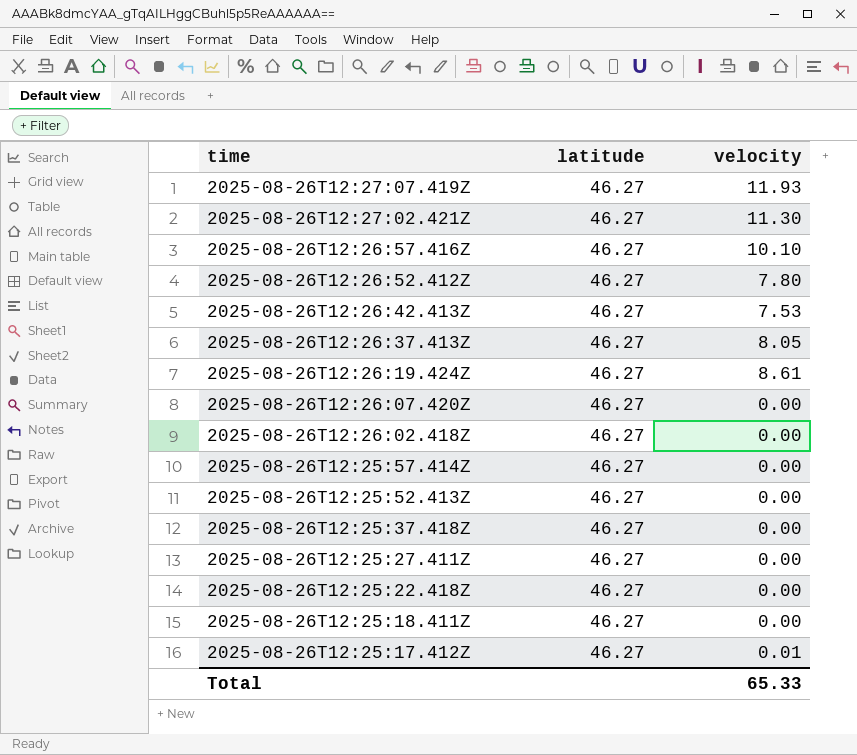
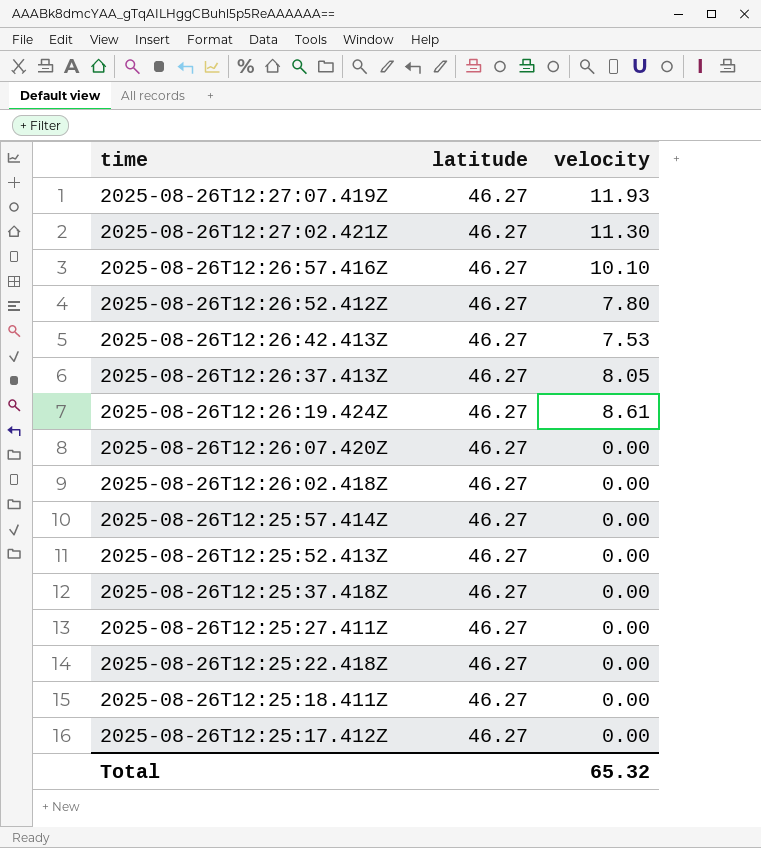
2025-08-26T12:25:17.412Z | velocity: 0.01 -> 0.00
Total | velocity: 65.33 -> 65.32

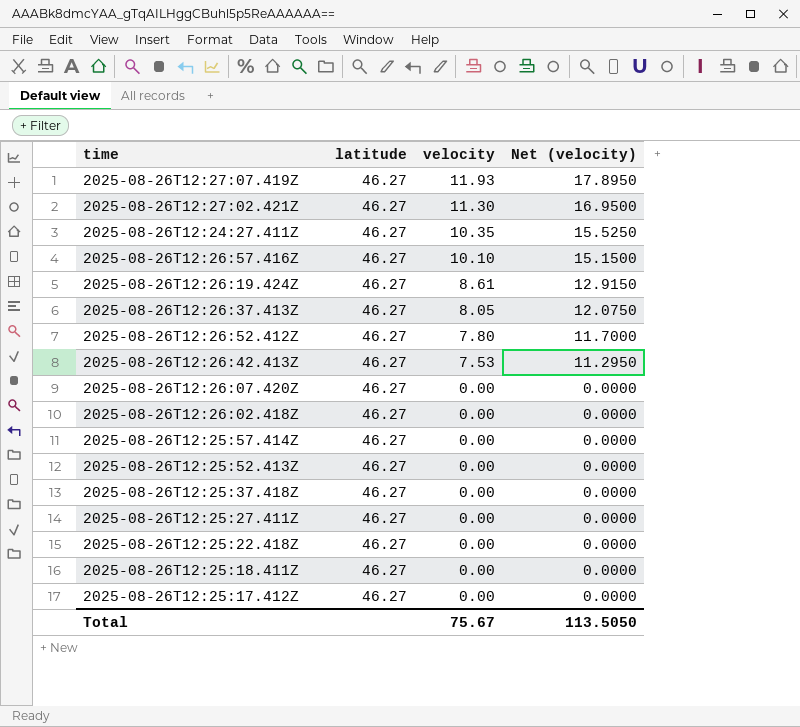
row order: time descending -> velocity descending
column Net (velocity) | formula: none -> [velocity] * 1.5
row 2025-08-26T12:24:27.411Z: none -> 46.27 | 10.35 | 15.5250
Total | velocity: 65.32 -> 75.67

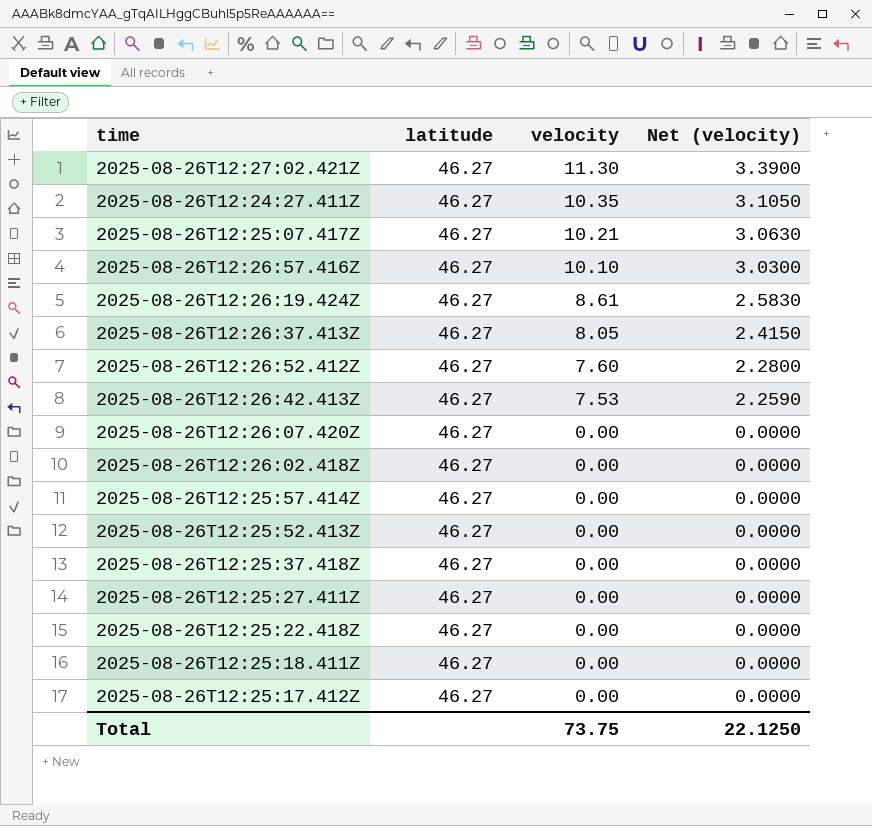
column Net (velocity) | formula: [velocity] * 1.5 -> [velocity] * 0.3
row 2025-08-26T12:27:07.419Z: 46.27 | 11.93 | 17.8950 -> none
row 2025-08-26T12:25:07.417Z: none -> 46.27 | 10.21 | 3.0630
2025-08-26T12:26:52.412Z | velocity: 7.80 -> 7.60
Total | velocity: 75.67 -> 73.75
Total | Net (velocity): 113.5050 -> 22.1250

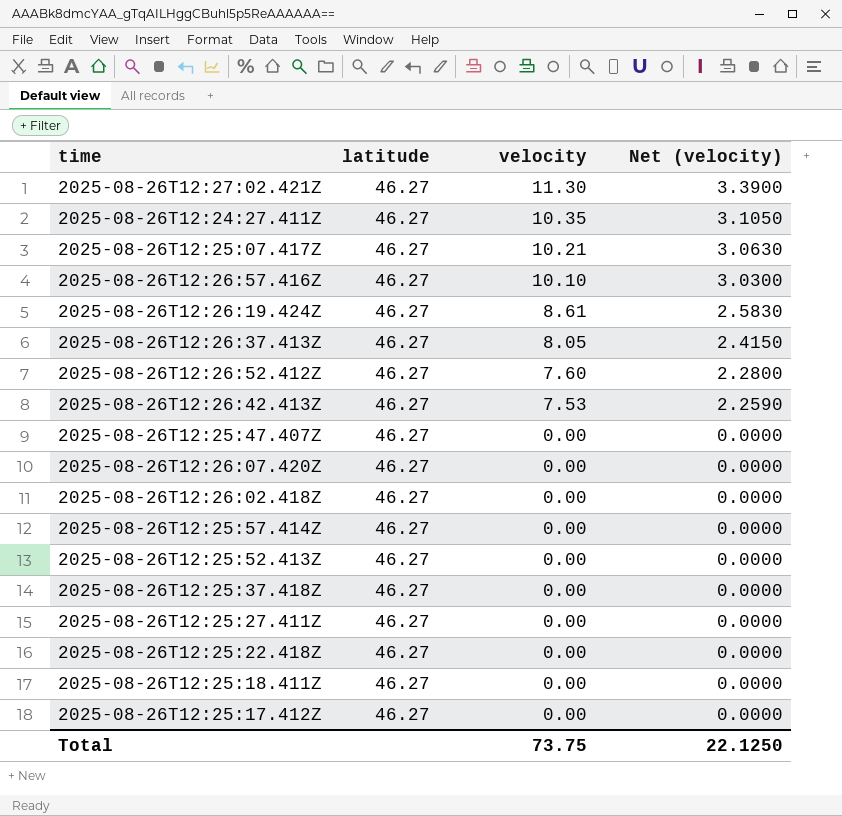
row 2025-08-26T12:25:47.407Z: none -> 46.27 | 0.00 | 0.0000

